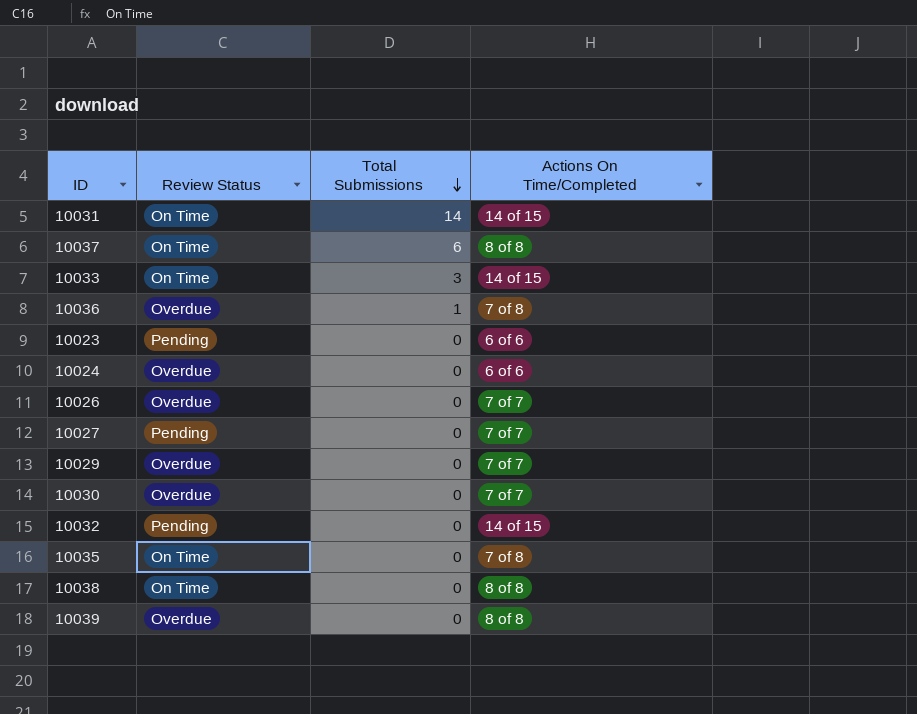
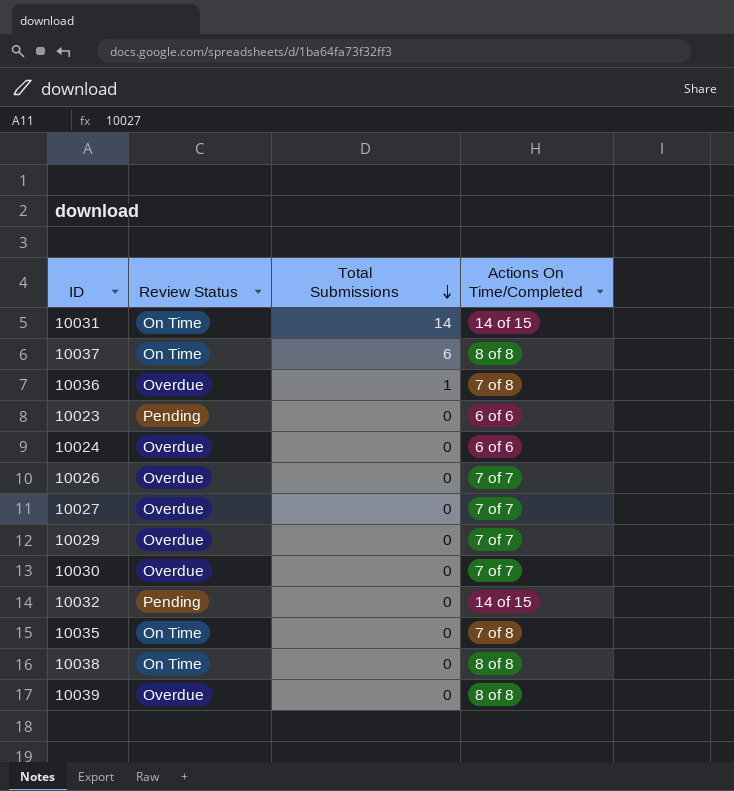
row 10033: On Time | 3 | 14 of 15 -> none
10027 | Review Status: Pending -> Overdue

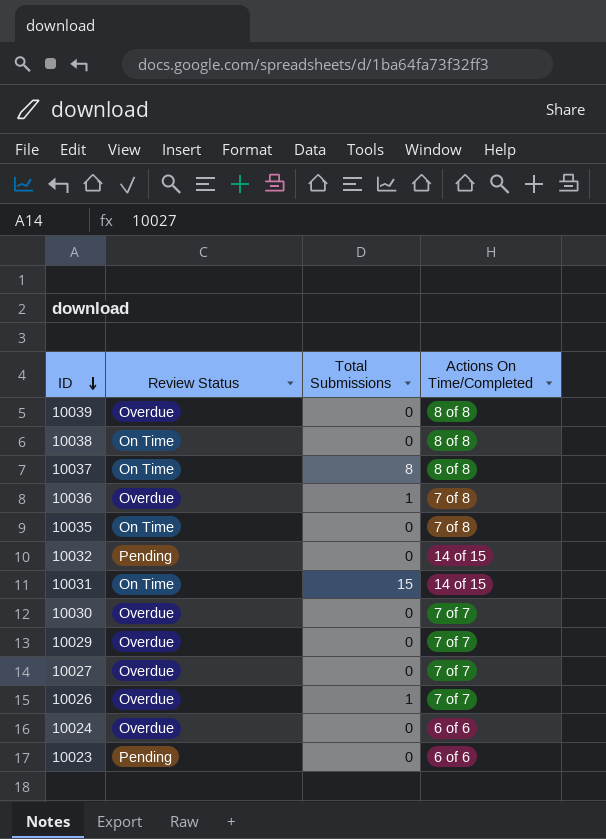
row order: Total Submissions descending -> ID descending
10037 | Total Submissions: 6 -> 8
10031 | Total Submissions: 14 -> 15
10026 | Total Submissions: 0 -> 1

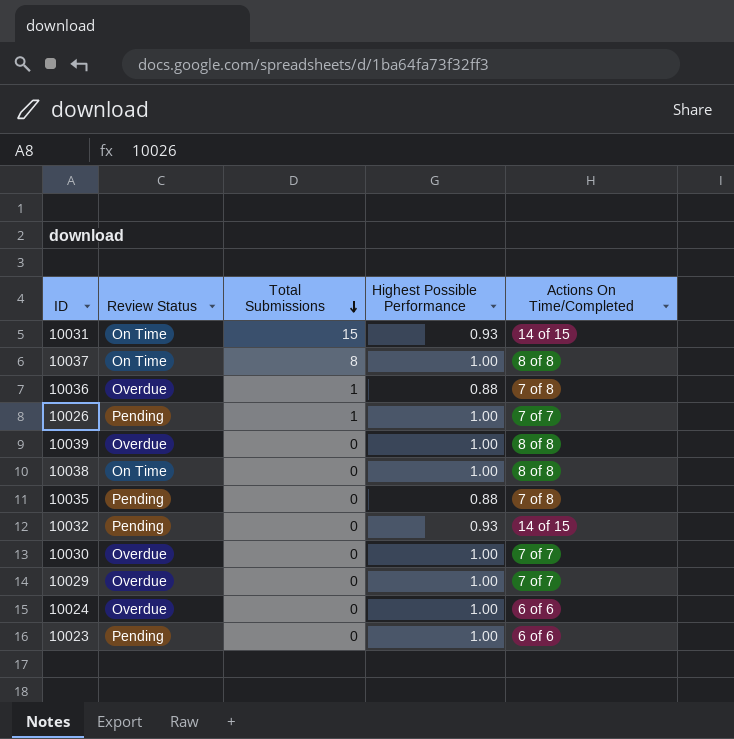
row order: ID descending -> Total Submissions descending
column Highest Possible Performance | position: none -> 4
row 10027: Overdue | 0 | 7 of 7 -> none
10026 | Review Status: Overdue -> Pending
10035 | Review Status: On Time -> Pending

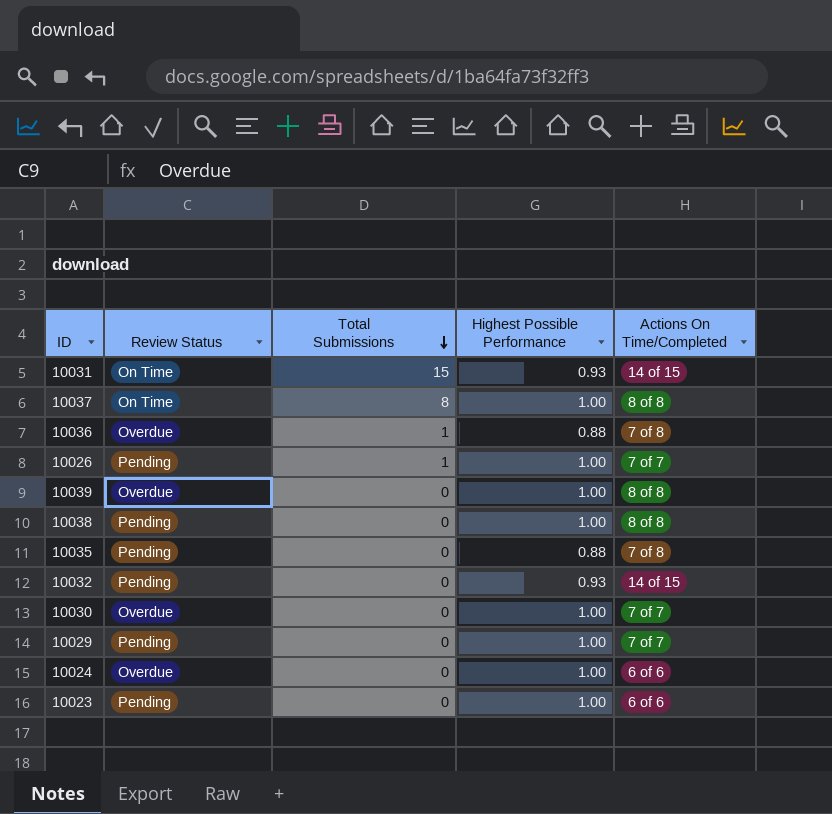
10038 | Review Status: On Time -> Pending
10029 | Review Status: Overdue -> Pending

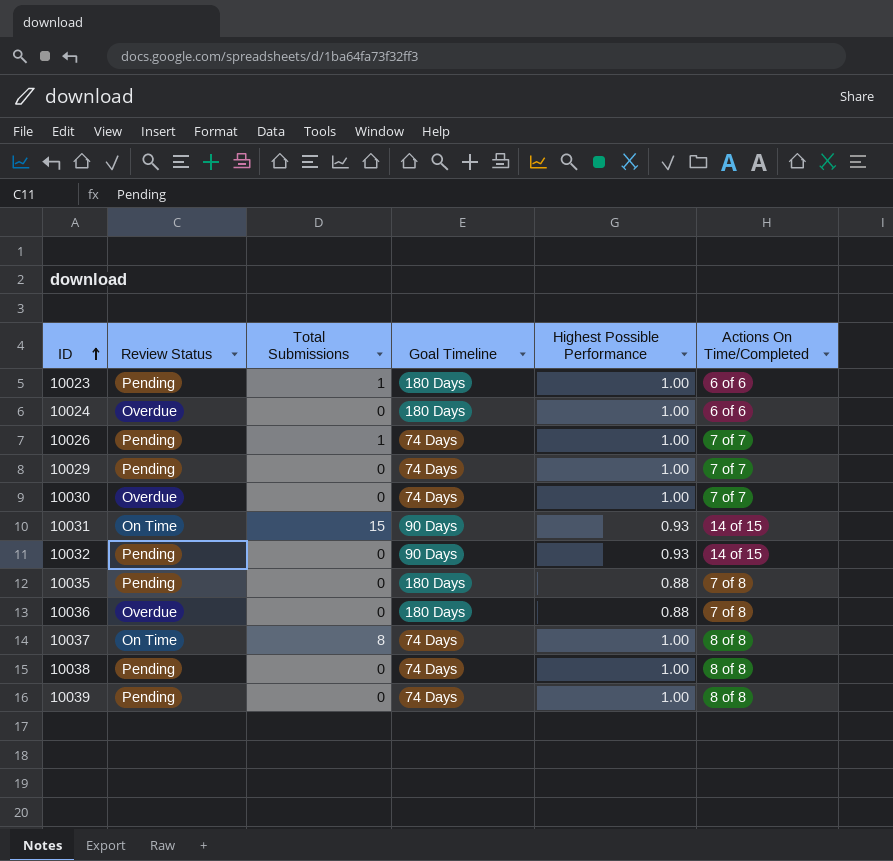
row order: Total Submissions descending -> ID ascending
column Goal Timeline | position: none -> 4
10023 | Total Submissions: 0 -> 1
10036 | Total Submissions: 1 -> 0
10039 | Review Status: Overdue -> Pending

